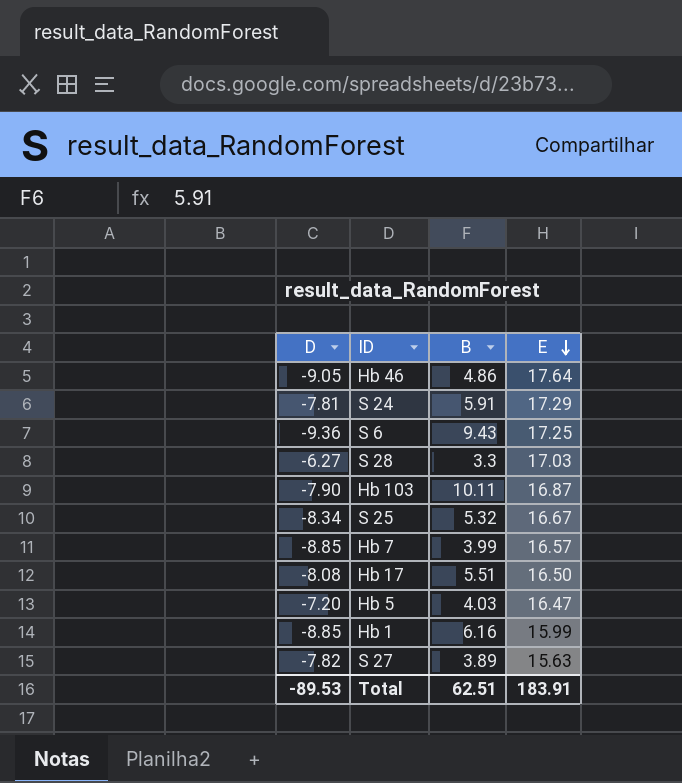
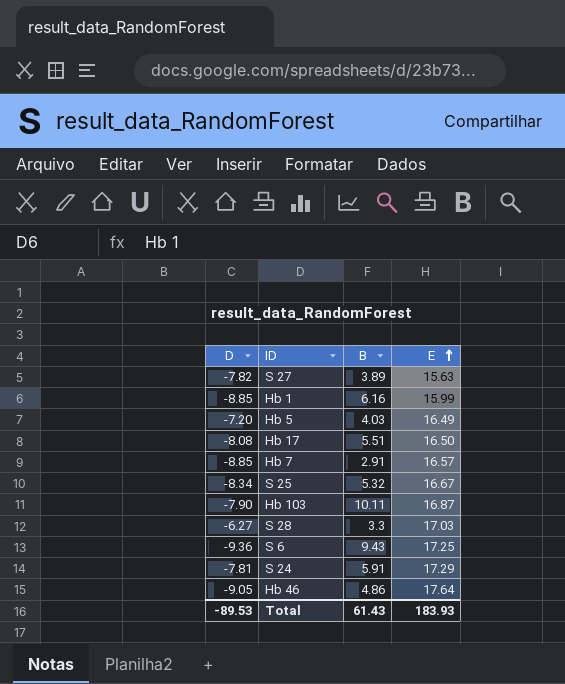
row order: E descending -> E ascending
Hb 5 | E: 16.47 -> 16.49
Hb 7 | B: 3.99 -> 2.91
Total | B: 62.51 -> 61.43
Total | E: 183.91 -> 183.93

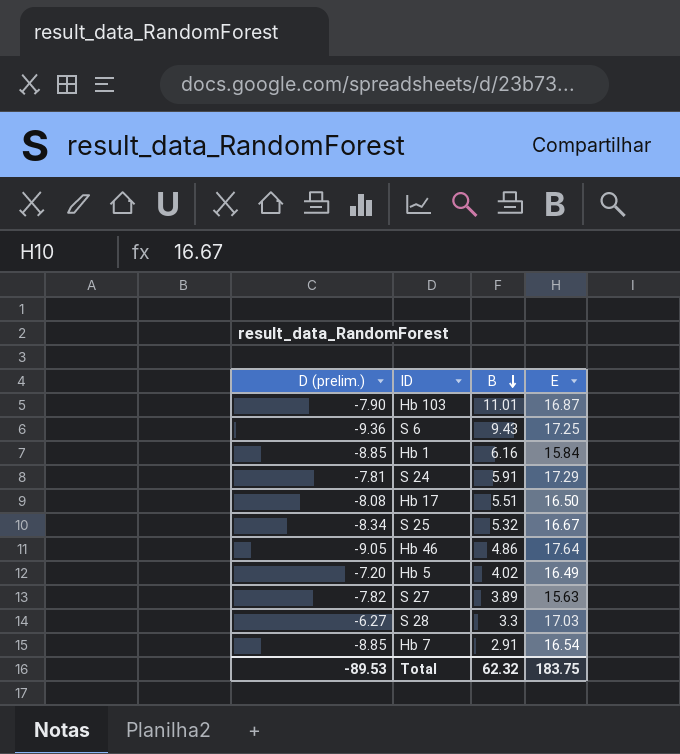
row order: E ascending -> B descending
column name: D -> D (prelim.)
Hb 103 | B: 10.11 -> 11.01
Hb 1 | E: 15.99 -> 15.84
Hb 5 | B: 4.03 -> 4.02
Hb 7 | E: 16.57 -> 16.54
Total | B: 61.43 -> 62.32
Total | E: 183.93 -> 183.75

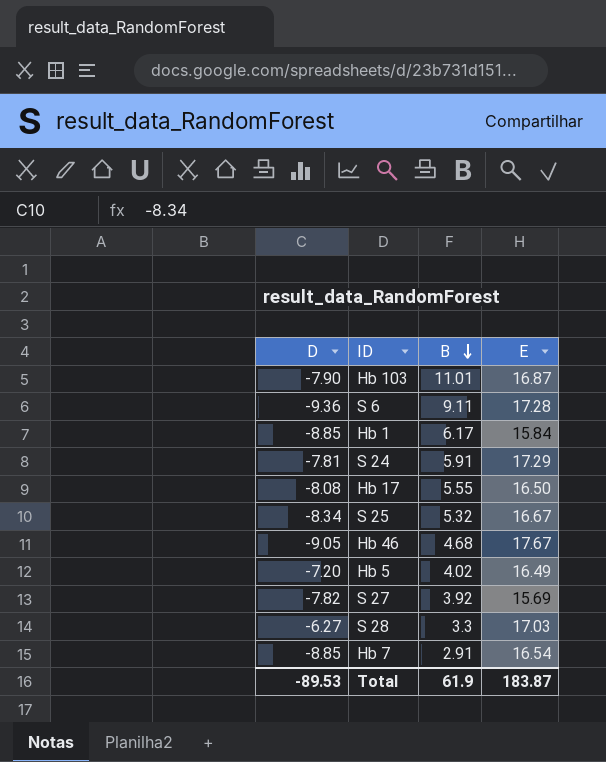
column name: D (prelim.) -> D
S 6 | B: 9.43 -> 9.11
S 6 | E: 17.25 -> 17.28
Hb 1 | B: 6.16 -> 6.17
Hb 17 | B: 5.51 -> 5.55
Hb 46 | B: 4.86 -> 4.68
Hb 46 | E: 17.64 -> 17.67
S 27 | B: 3.89 -> 3.92
S 27 | E: 15.63 -> 15.69
Total | B: 62.32 -> 61.9
Total | E: 183.75 -> 183.87

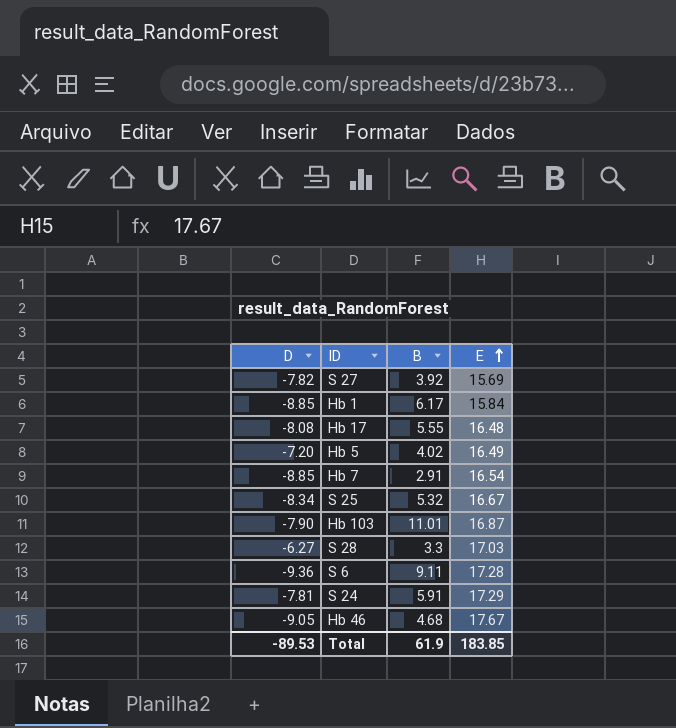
row order: B descending -> E ascending
Hb 17 | E: 16.50 -> 16.48
Total | E: 183.87 -> 183.85

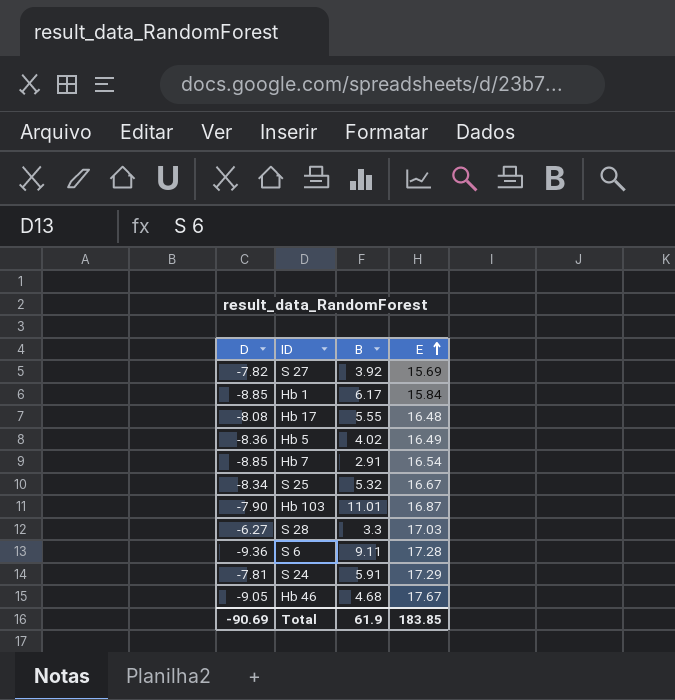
Hb 5 | D: -7.20 -> -8.36
Total | D: -89.53 -> -90.69

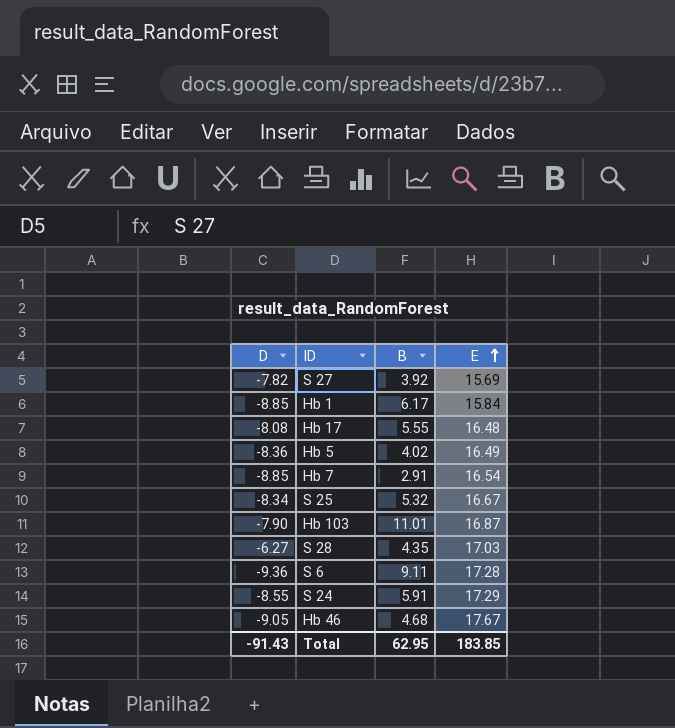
S 28 | B: 3.3 -> 4.35
S 24 | D: -7.81 -> -8.55
Total | D: -90.69 -> -91.43
Total | B: 61.9 -> 62.95

